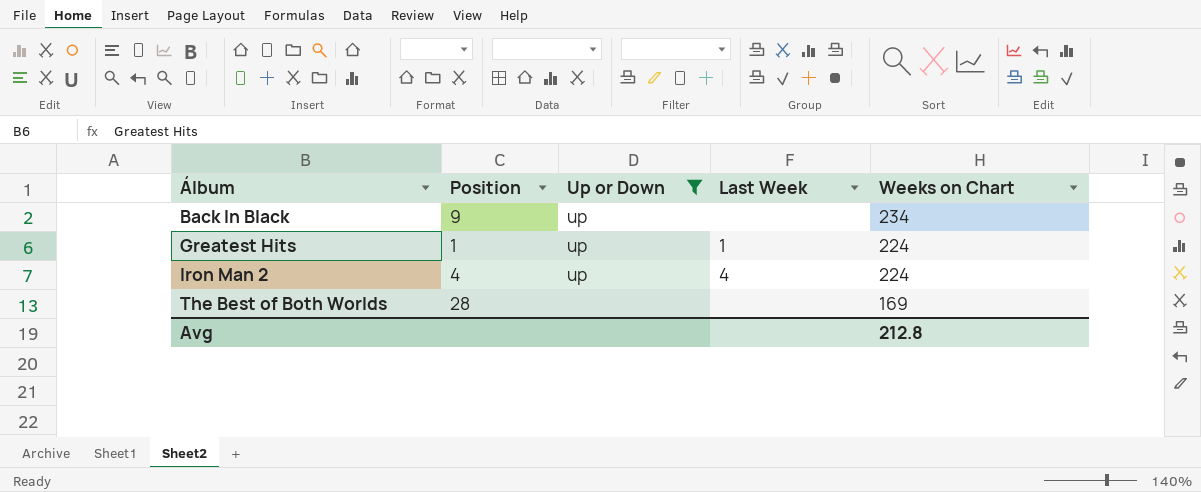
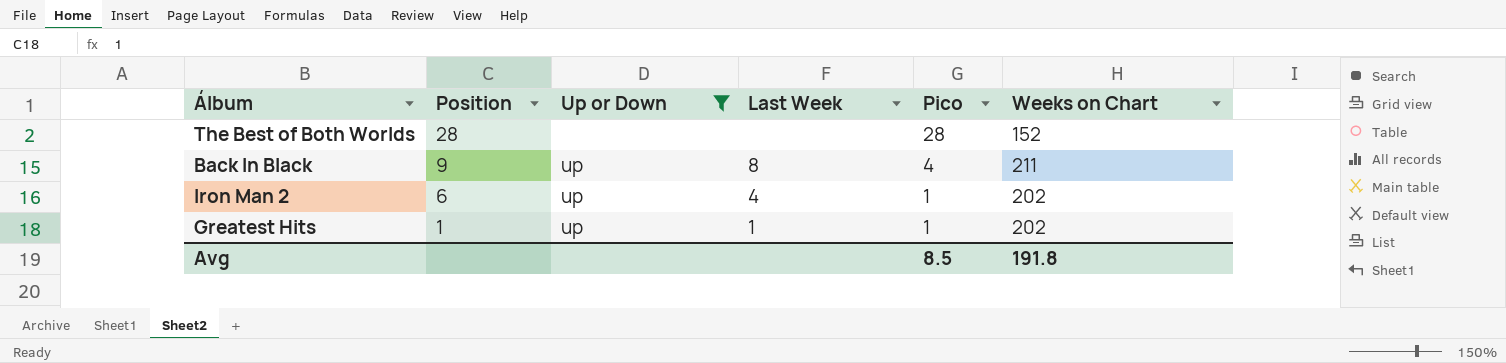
row order: Álbum ascending -> Position descending
column Pico | position: none -> 5
The Best of Both Worlds | Weeks on Chart: 169 -> 152
Back In Black | Last Week: none -> 8
Back In Black | Weeks on Chart: 234 -> 211
Iron Man 2 | Position: 4 -> 6
Iron Man 2 | Weeks on Chart: 224 -> 202
Greatest Hits | Weeks on Chart: 224 -> 202
Avg | Weeks on Chart: 212.8 -> 191.8

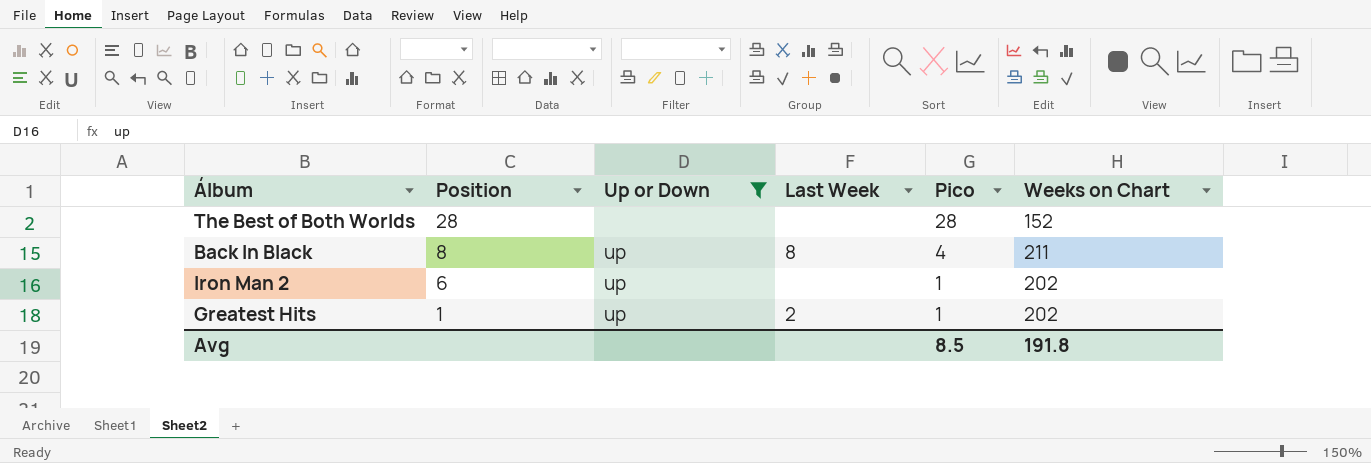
Back In Black | Position: 9 -> 8
Iron Man 2 | Last Week: 4 -> none
Greatest Hits | Last Week: 1 -> 2

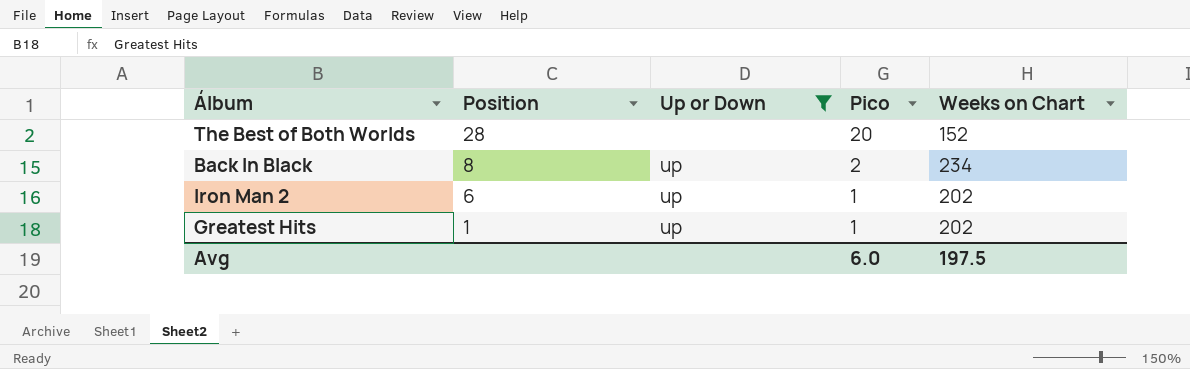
column Last Week | position: 4 -> none
The Best of Both Worlds | Pico: 28 -> 20
Back In Black | Pico: 4 -> 2
Back In Black | Weeks on Chart: 211 -> 234
Avg | Pico: 8.5 -> 6.0
Avg | Weeks on Chart: 191.8 -> 197.5

